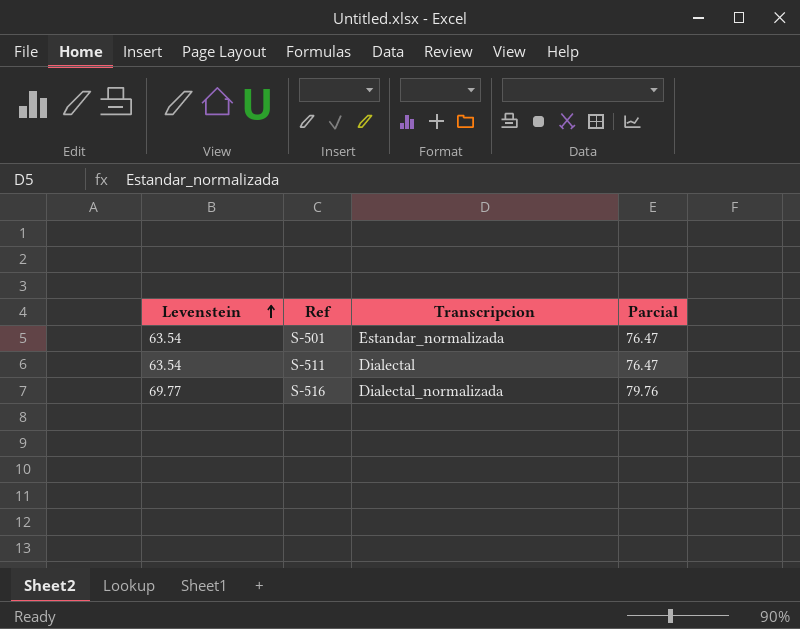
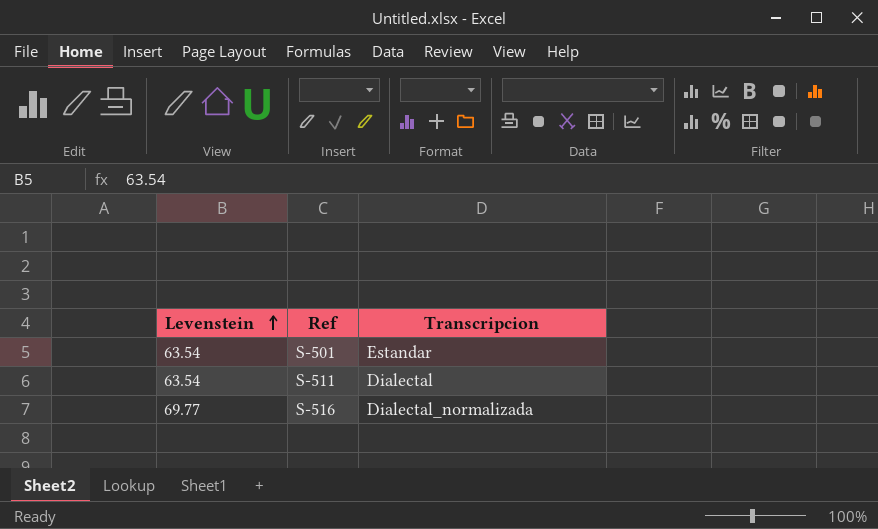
column Parcial | position: 4 -> none
S-501 | Transcripcion: Estandar_normalizada -> Estandar

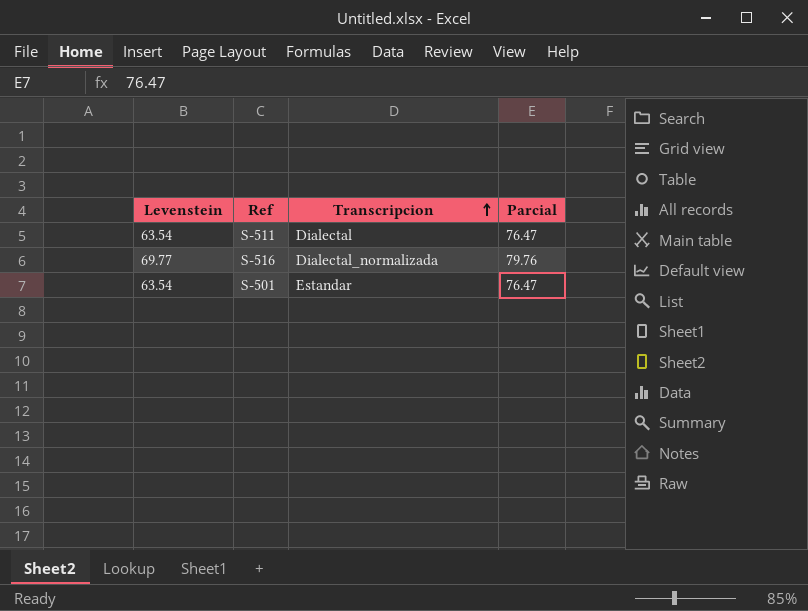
row order: Levenstein ascending -> Transcripcion ascending
column Parcial | position: none -> 4

